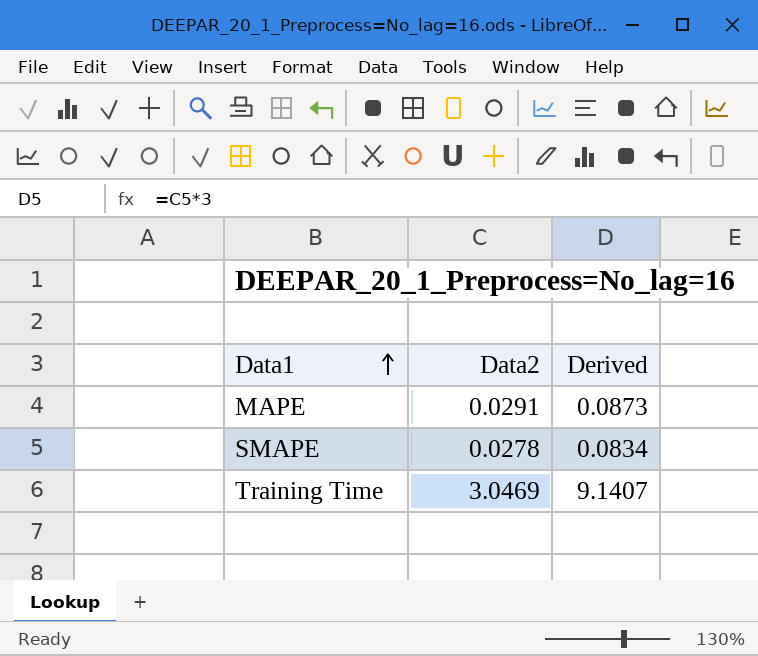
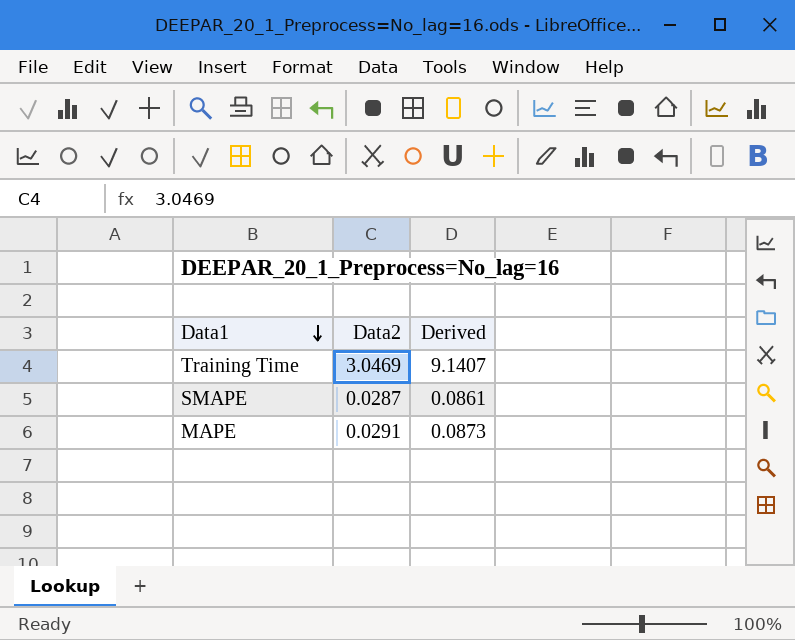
row order: Data1 ascending -> Data1 descending
SMAPE | Data2: 0.0278 -> 0.0287
SMAPE | Derived: 0.0834 -> 0.0861

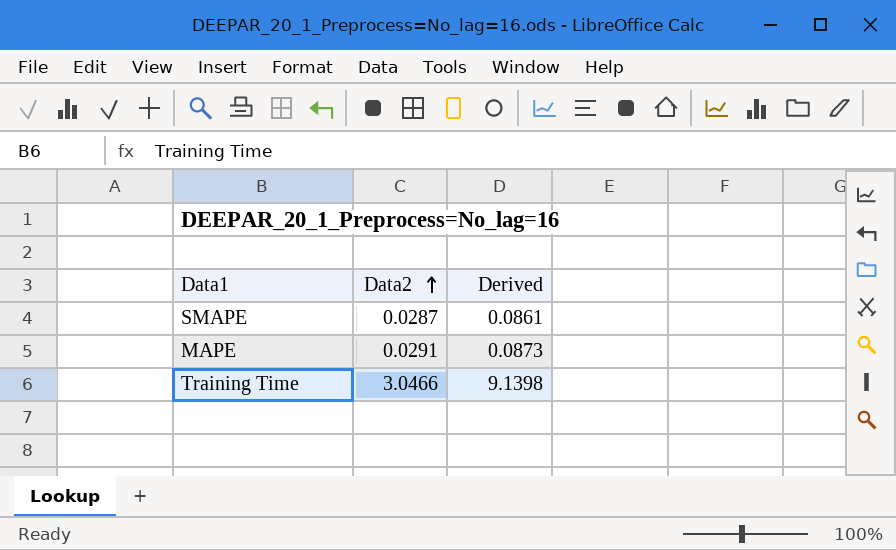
row order: Data1 descending -> Data2 ascending
Training Time | Data2: 3.0469 -> 3.0466
Training Time | Derived: 9.1407 -> 9.1398

